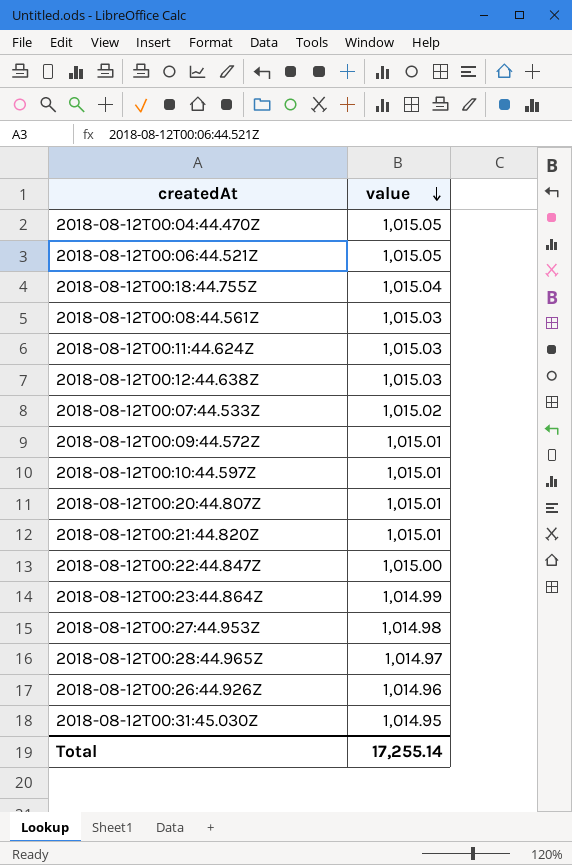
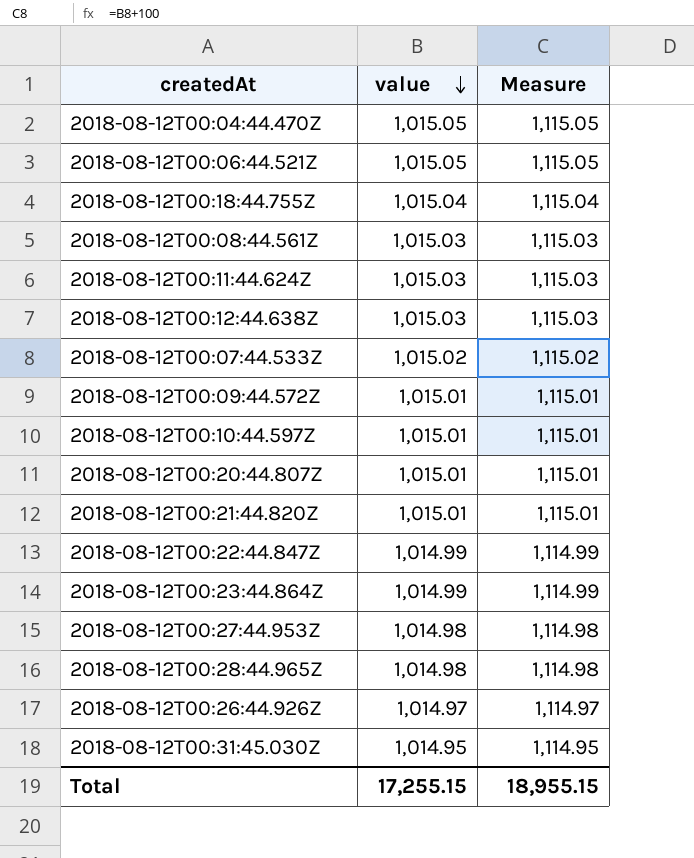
column Measure | formula: none -> [value] + 100
2018-08-12T00:22:44.847Z | value: 1,015.00 -> 1,014.99
2018-08-12T00:28:44.965Z | value: 1,014.97 -> 1,014.98
2018-08-12T00:26:44.926Z | value: 1,014.96 -> 1,014.97
Total | value: 17,255.14 -> 17,255.15

